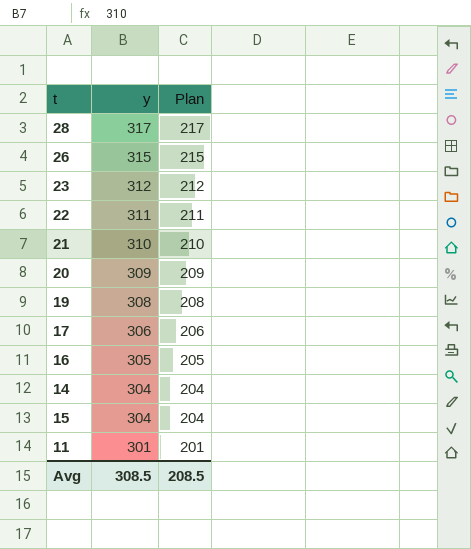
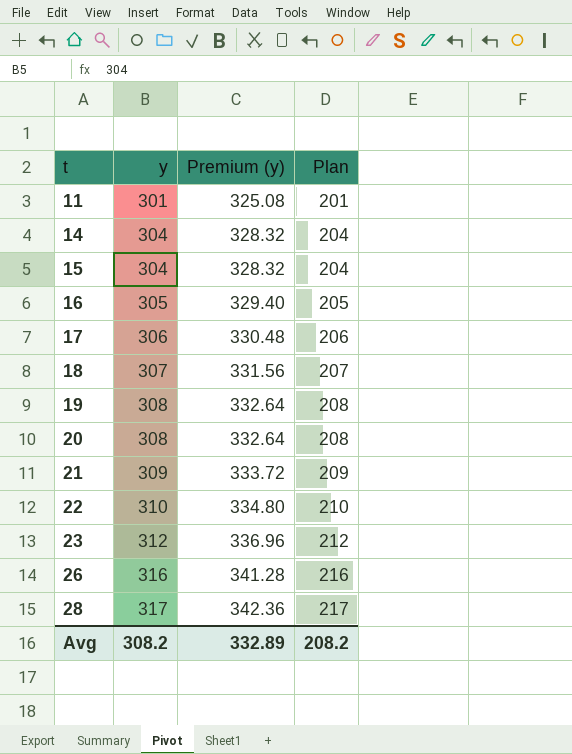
row order: y descending -> t ascending
column Premium (y) | formula: none -> [y] * 1.08
row 18: none -> 307 | 331.56 | 207
20 | y: 309 -> 308
20 | Plan: 209 -> 208
21 | y: 310 -> 309
21 | Plan: 210 -> 209
22 | y: 311 -> 310
22 | Plan: 211 -> 210
26 | y: 315 -> 316
26 | Plan: 215 -> 216
Avg | y: 308.5 -> 308.2
Avg | Plan: 208.5 -> 208.2

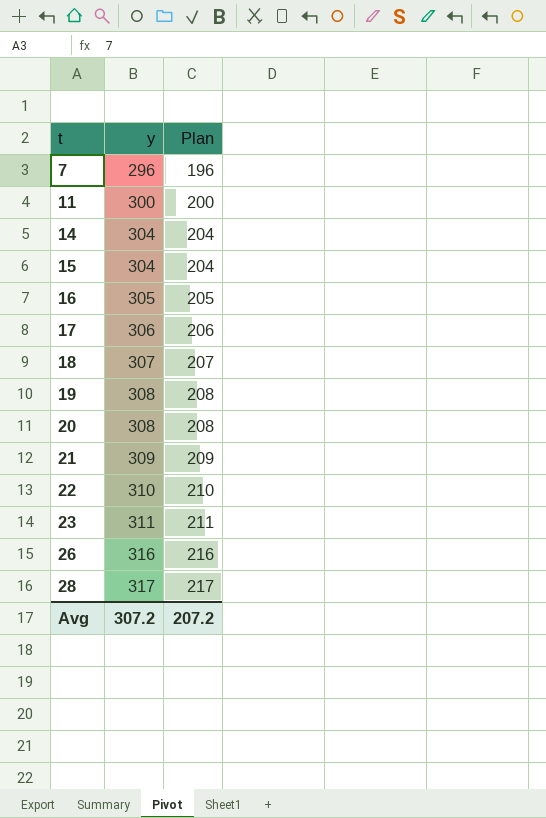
column Premium (y) | formula: [y] * 1.08 -> none
row 7: none -> 296 | 196
11 | y: 301 -> 300
11 | Plan: 201 -> 200
23 | y: 312 -> 311
23 | Plan: 212 -> 211
Avg | y: 308.2 -> 307.2
Avg | Plan: 208.2 -> 207.2

